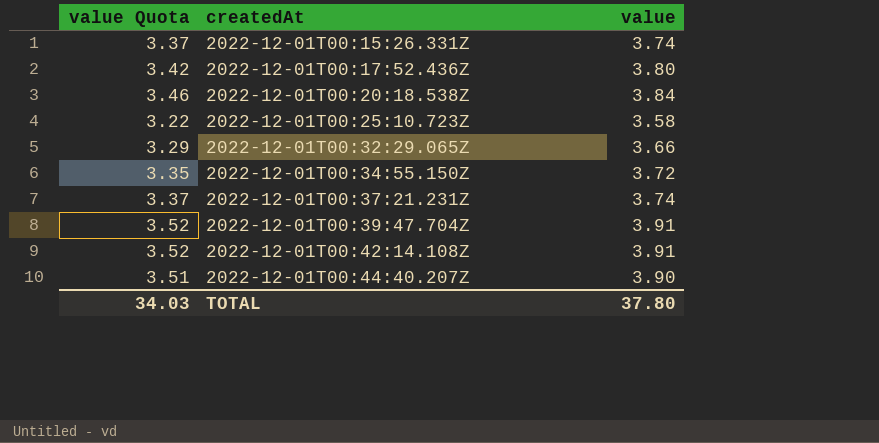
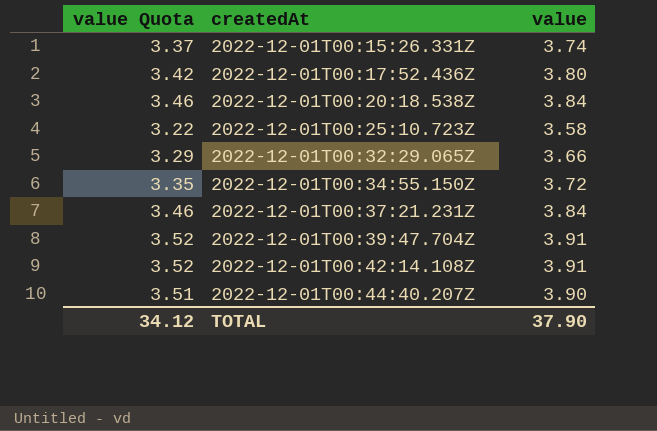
2022-12-01T00:37:21.231Z | value Quota: 3.37 -> 3.46
2022-12-01T00:37:21.231Z | value: 3.74 -> 3.84
TOTAL | value Quota: 34.03 -> 34.12
TOTAL | value: 37.80 -> 37.90

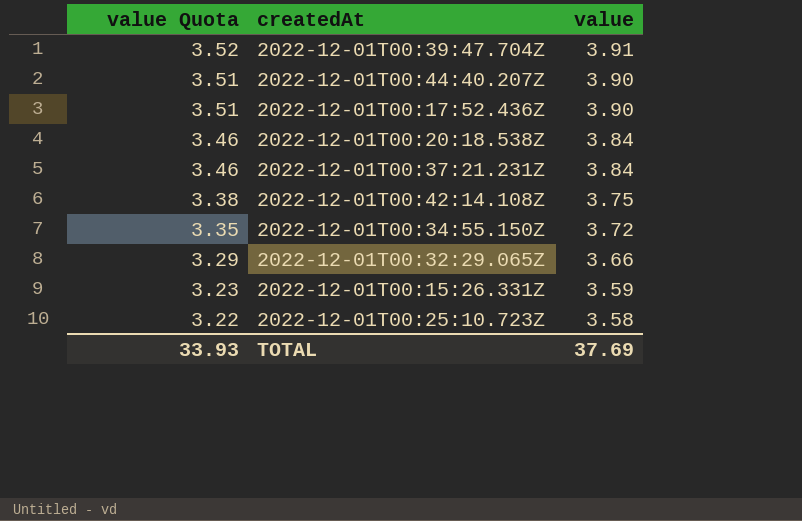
row order: createdAt ascending -> value Quota descending
2022-12-01T00:17:52.436Z | value Quota: 3.42 -> 3.51
2022-12-01T00:17:52.436Z | value: 3.80 -> 3.90
2022-12-01T00:42:14.108Z | value Quota: 3.52 -> 3.38
2022-12-01T00:42:14.108Z | value: 3.91 -> 3.75
2022-12-01T00:15:26.331Z | value Quota: 3.37 -> 3.23
2022-12-01T00:15:26.331Z | value: 3.74 -> 3.59
TOTAL | value Quota: 34.12 -> 33.93
TOTAL | value: 37.90 -> 37.69

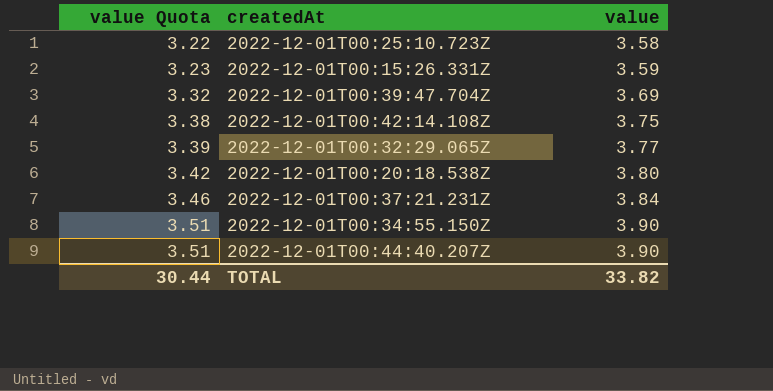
row order: value Quota descending -> value Quota ascending
row 2022-12-01T00:17:52.436Z: 3.51 | 3.90 -> none
2022-12-01T00:39:47.704Z | value Quota: 3.52 -> 3.32
2022-12-01T00:39:47.704Z | value: 3.91 -> 3.69
2022-12-01T00:32:29.065Z | value Quota: 3.29 -> 3.39
2022-12-01T00:32:29.065Z | value: 3.66 -> 3.77
2022-12-01T00:20:18.538Z | value Quota: 3.46 -> 3.42
2022-12-01T00:20:18.538Z | value: 3.84 -> 3.80
2022-12-01T00:34:55.150Z | value Quota: 3.35 -> 3.51
2022-12-01T00:34:55.150Z | value: 3.72 -> 3.90
TOTAL | value Quota: 33.93 -> 30.44
TOTAL | value: 37.69 -> 33.82

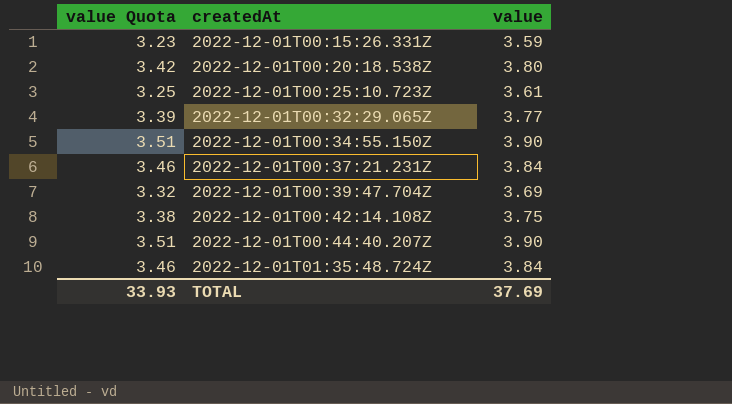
row order: value Quota ascending -> createdAt ascending
2022-12-01T00:25:10.723Z | value Quota: 3.22 -> 3.25
2022-12-01T00:25:10.723Z | value: 3.58 -> 3.61
row 2022-12-01T01:35:48.724Z: none -> 3.46 | 3.84
TOTAL | value Quota: 30.44 -> 33.93
TOTAL | value: 33.82 -> 37.69

